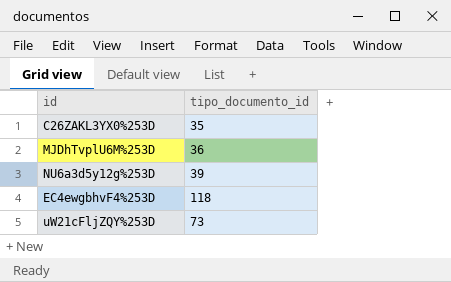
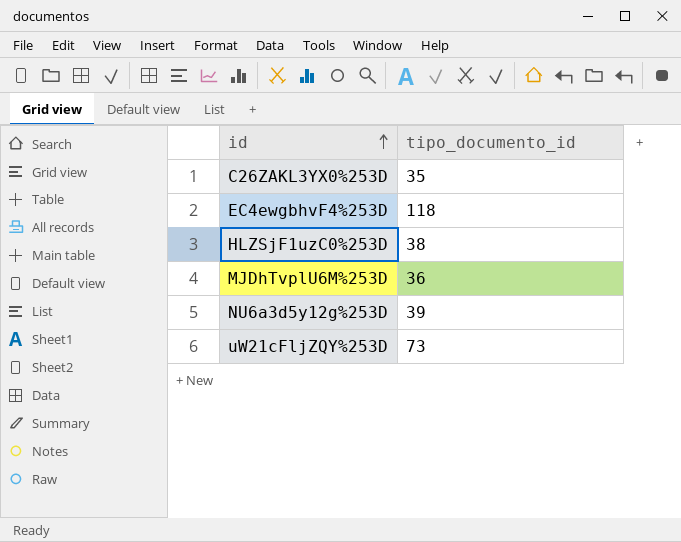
row order: none -> id ascending
row HLZSjF1uzC0%253D: none -> 38

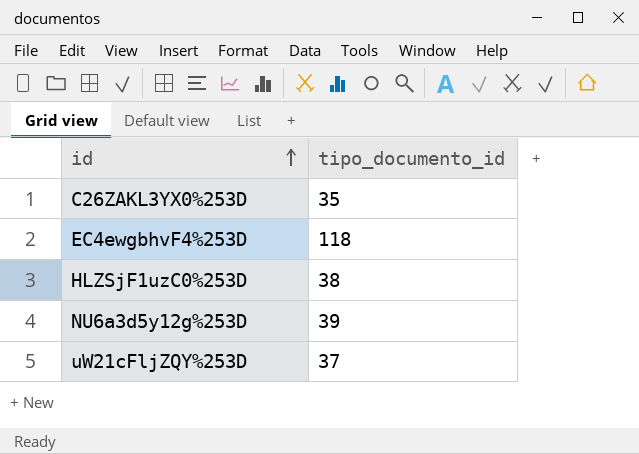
row MJDhTvplU6M%253D: 36 -> none
uW21cFljZQY%253D | tipo_documento_id: 73 -> 37

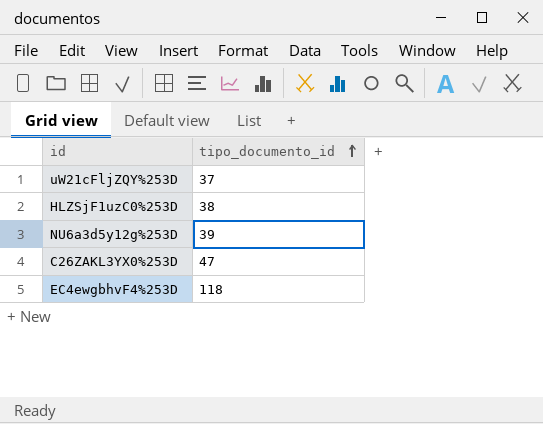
row order: id ascending -> tipo_documento_id ascending
C26ZAKL3YX0%253D | tipo_documento_id: 35 -> 47

